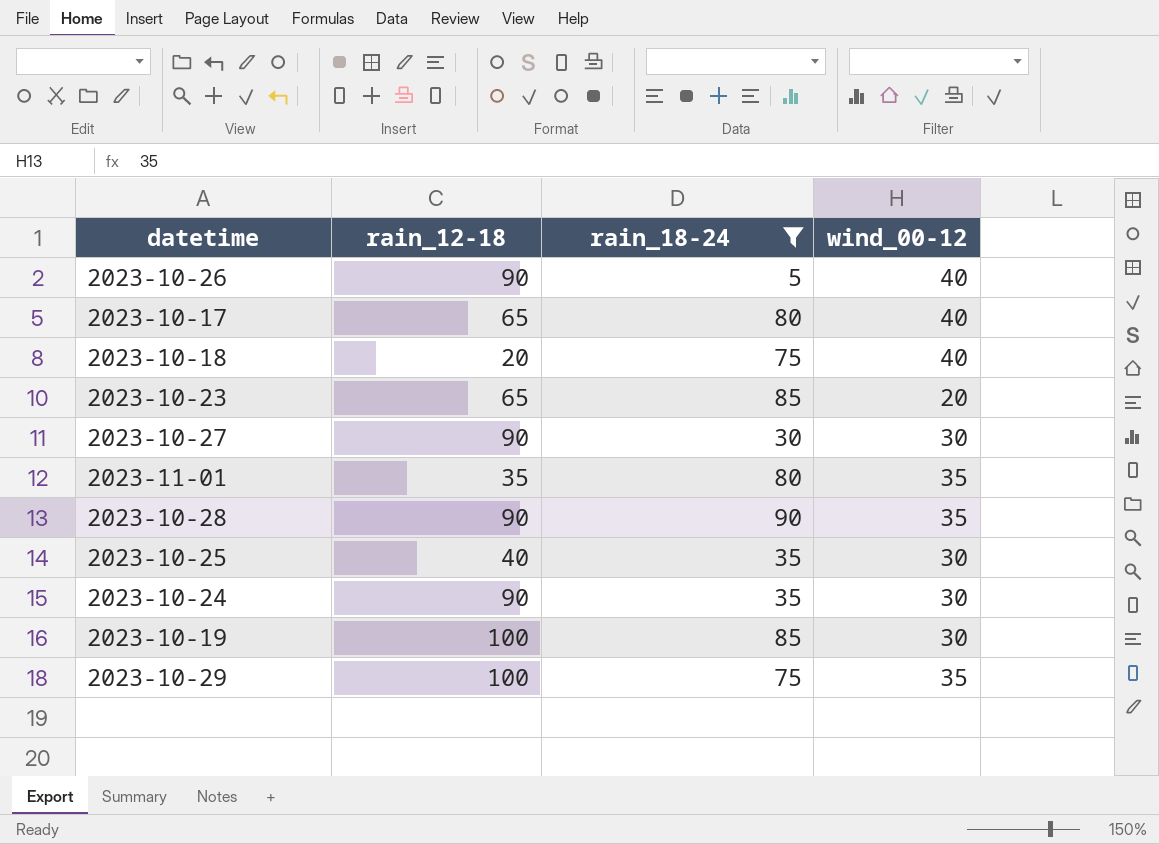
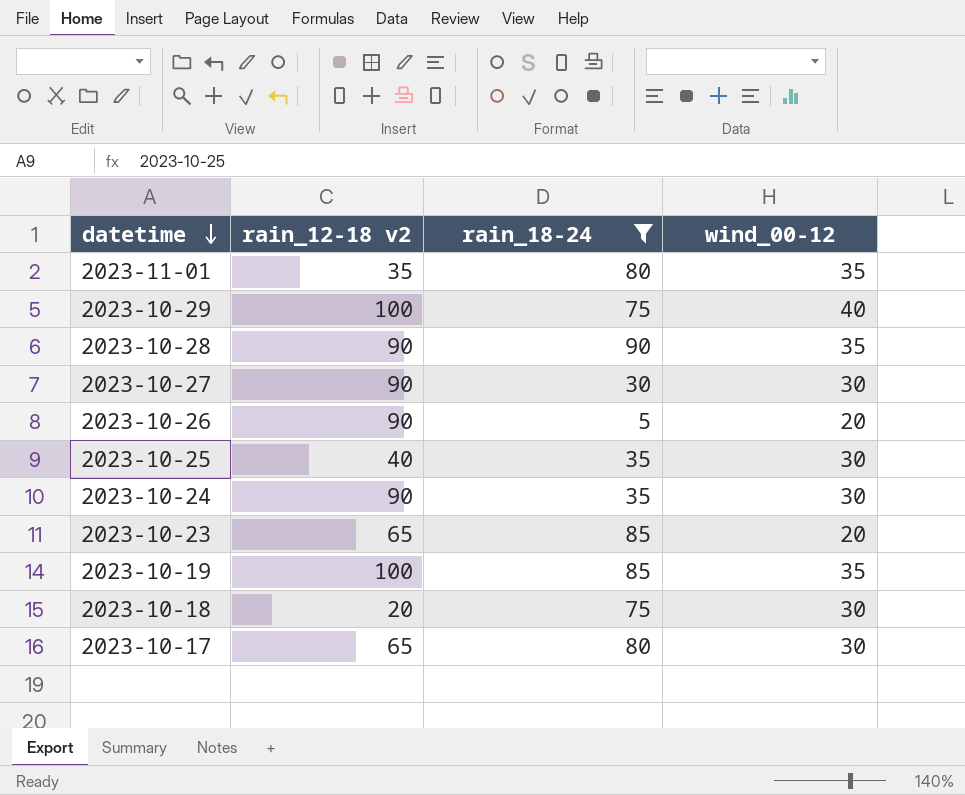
row order: none -> datetime descending
column name: rain_12-18 -> rain_12-18 v2
2023-10-29 | wind_00-12: 35 -> 40
2023-10-26 | wind_00-12: 40 -> 20
2023-10-19 | wind_00-12: 30 -> 35
2023-10-18 | wind_00-12: 40 -> 30
2023-10-17 | wind_00-12: 40 -> 30

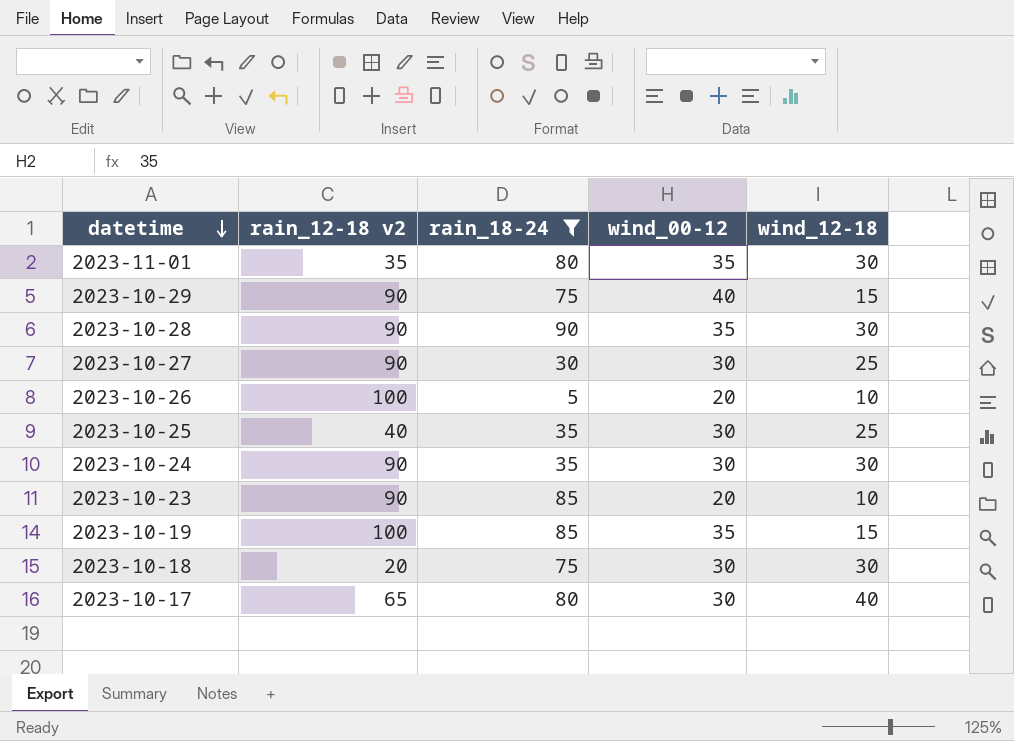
column wind_12-18 | position: none -> 5
2023-10-29 | rain_12-18 v2: 100 -> 90
2023-10-26 | rain_12-18 v2: 90 -> 100
2023-10-23 | rain_12-18 v2: 65 -> 90

